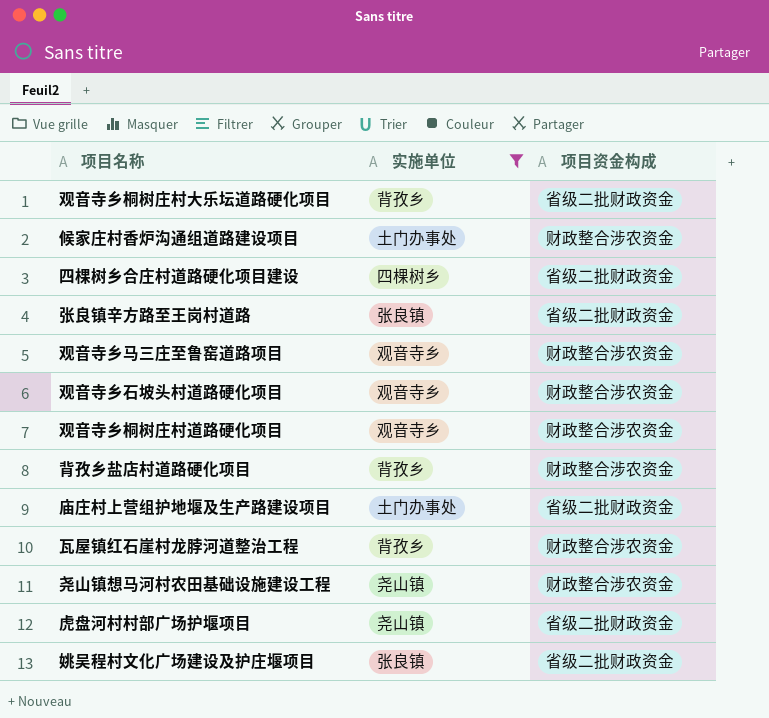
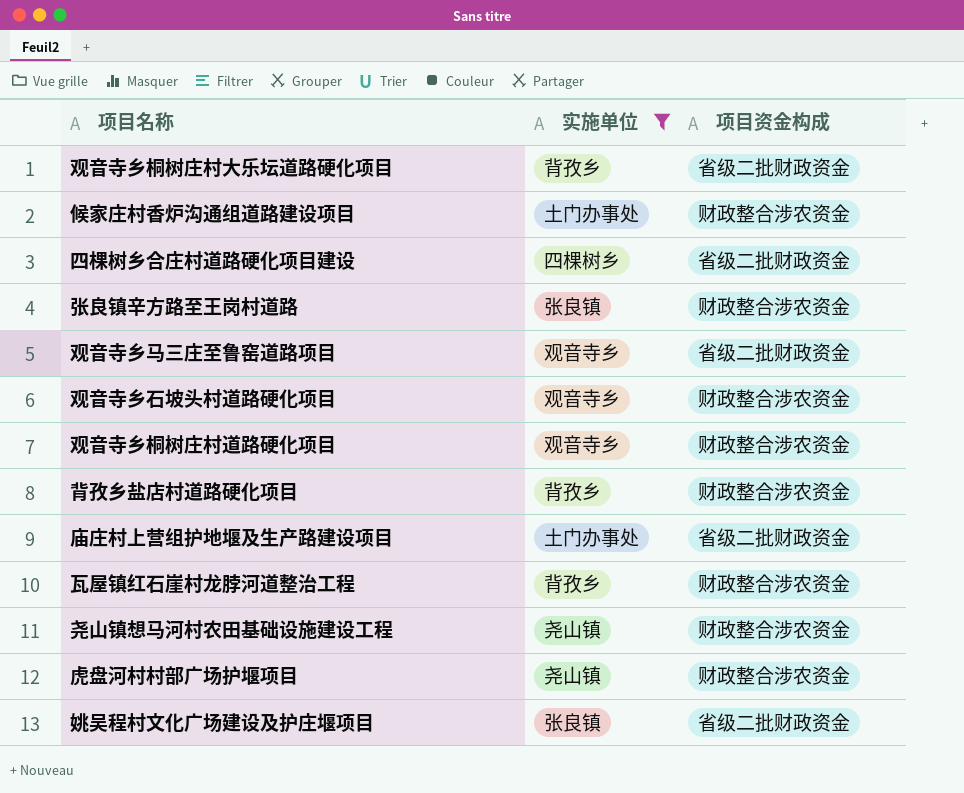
张良镇辛方路至王岗村道路 | 项目资金构成: 省级二批财政资金 -> 财政整合涉农资金
观音寺乡马三庄至鲁窑道路项目 | 项目资金构成: 财政整合涉农资金 -> 省级二批财政资金
虎盘河村村部广场护堰项目 | 项目资金构成: 省级二批财政资金 -> 财政整合涉农资金

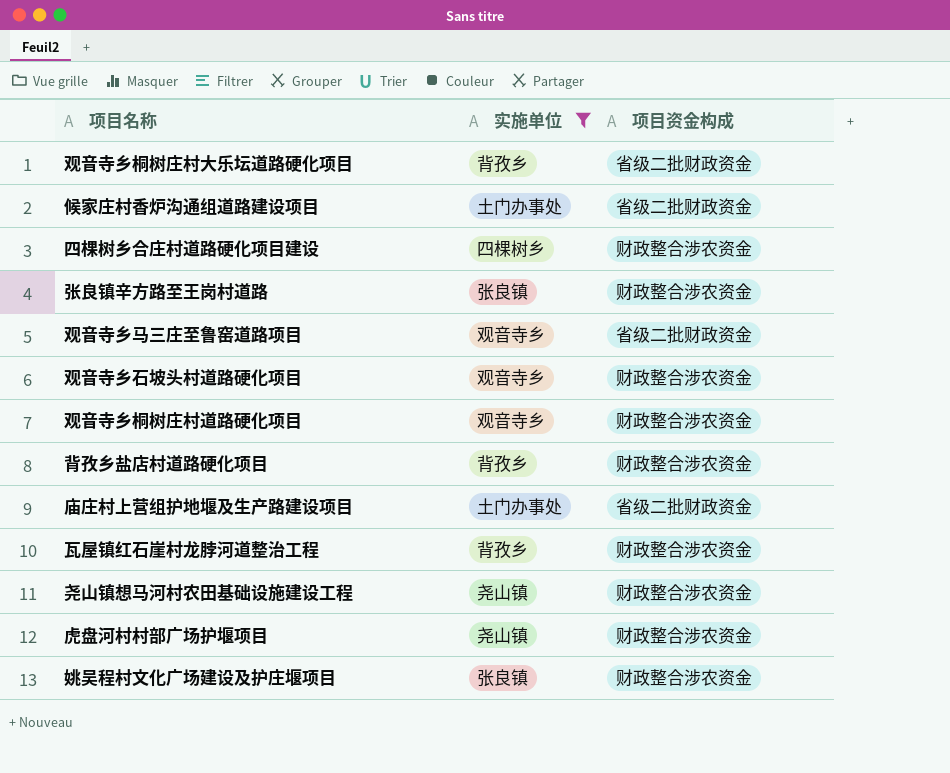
候家庄村香炉沟通组道路建设项目 | 项目资金构成: 财政整合涉农资金 -> 省级二批财政资金
四棵树乡合庄村道路硬化项目建设 | 项目资金构成: 省级二批财政资金 -> 财政整合涉农资金
姚吴程村文化广场建设及护庄堰项目 | 项目资金构成: 省级二批财政资金 -> 财政整合涉农资金

